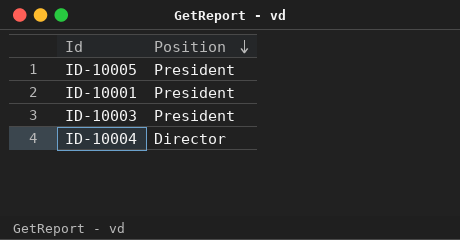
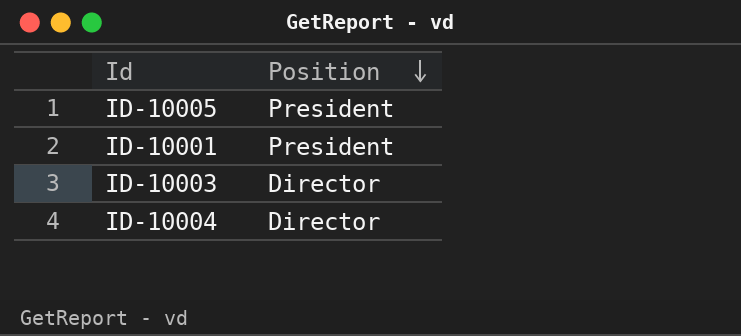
ID-10003 | Position: President -> Director

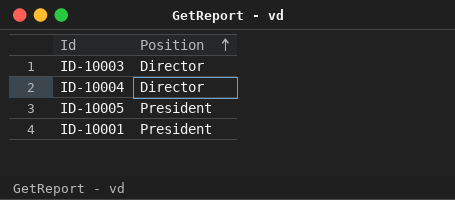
row order: Position descending -> Position ascending

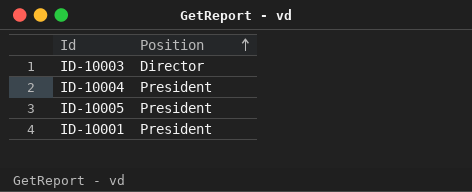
ID-10004 | Position: Director -> President

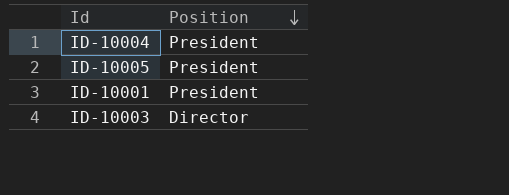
row order: Position ascending -> Position descending

